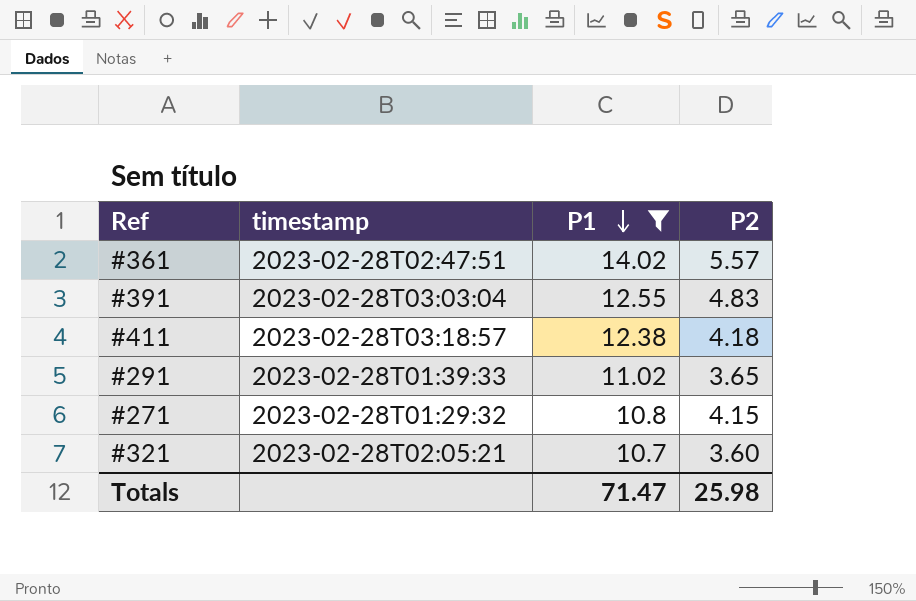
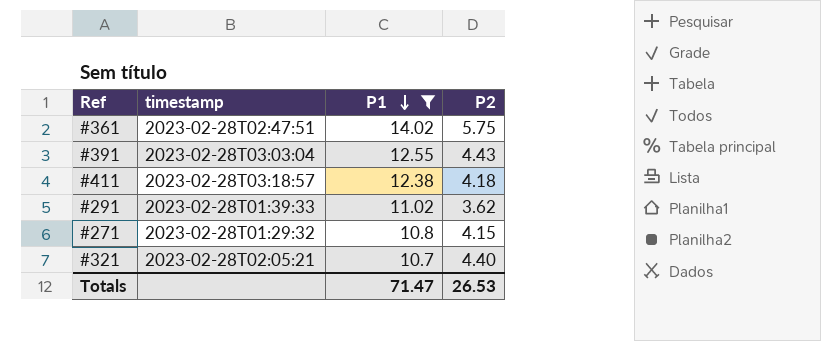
#361 | P2: 5.57 -> 5.75
#391 | P2: 4.83 -> 4.43
#291 | P2: 3.65 -> 3.62
#321 | P2: 3.60 -> 4.40
Totals | P2: 25.98 -> 26.53

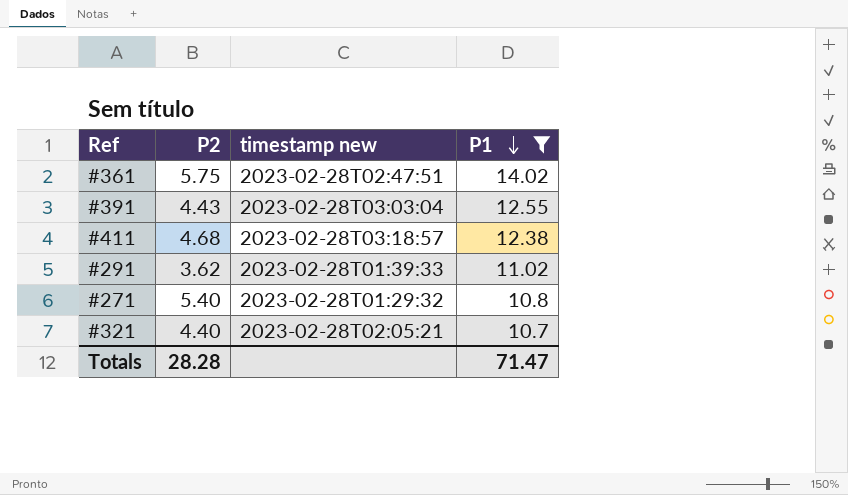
column P2 | position: 4 -> 2
column name: timestamp -> timestamp new
#411 | P2: 4.18 -> 4.68
#271 | P2: 4.15 -> 5.40
Totals | P2: 26.53 -> 28.28

